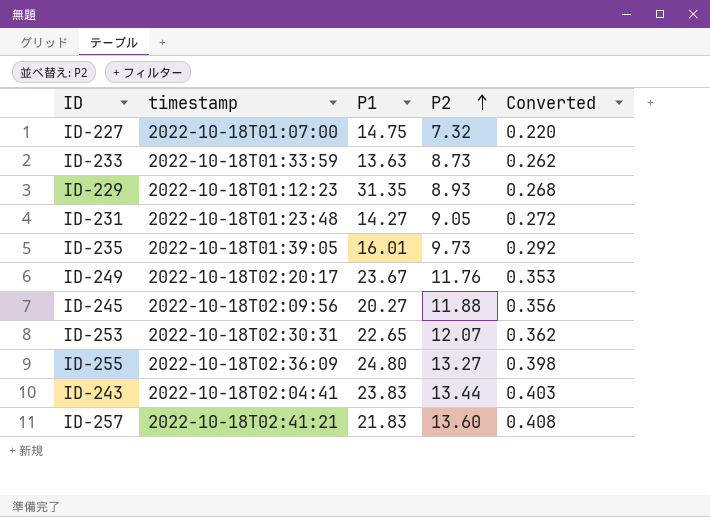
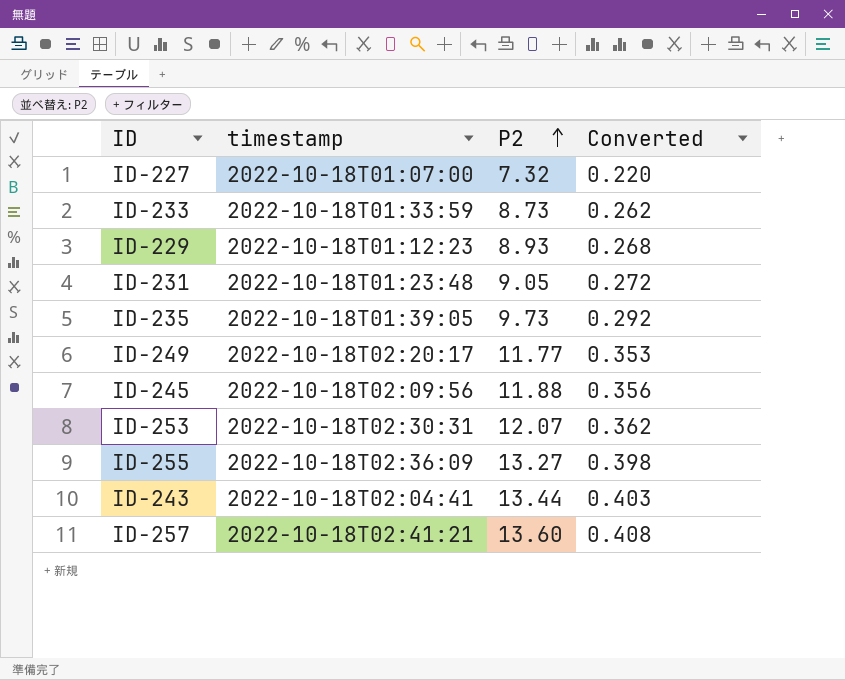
column P1 | position: 3 -> none
ID-249 | P2: 11.76 -> 11.77

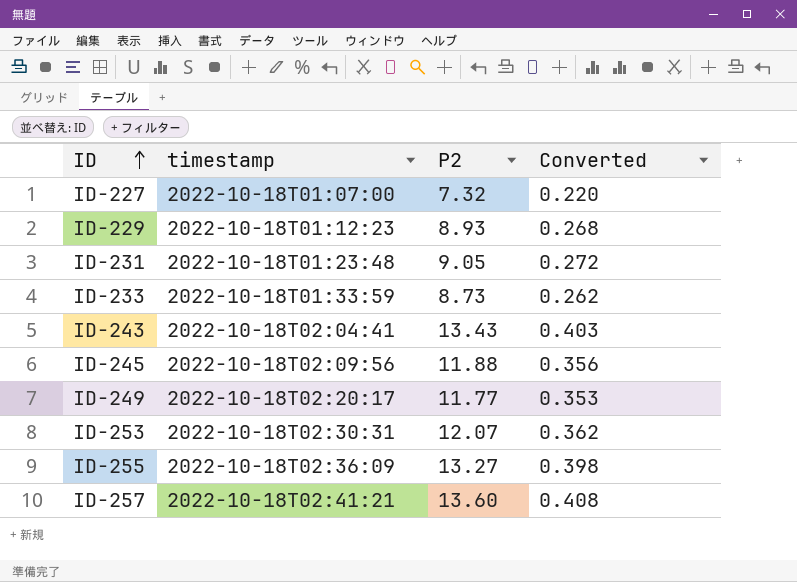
row order: P2 ascending -> ID ascending
row ID-235: 2022-10-18T01:39:05 | 9.73 | 0.292 -> none
ID-243 | P2: 13.44 -> 13.43

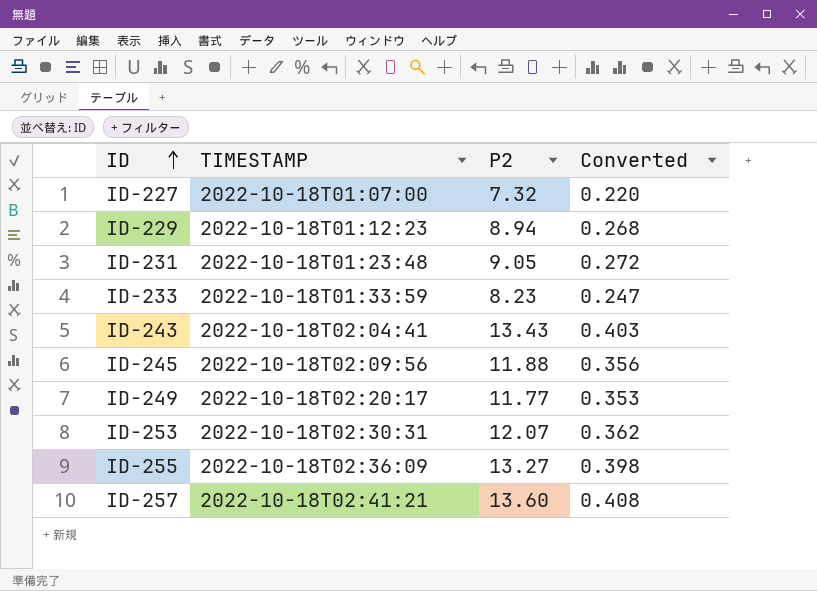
column name: timestamp -> TIMESTAMP
ID-229 | P2: 8.93 -> 8.94
ID-233 | P2: 8.73 -> 8.23
ID-233 | Converted: 0.262 -> 0.247

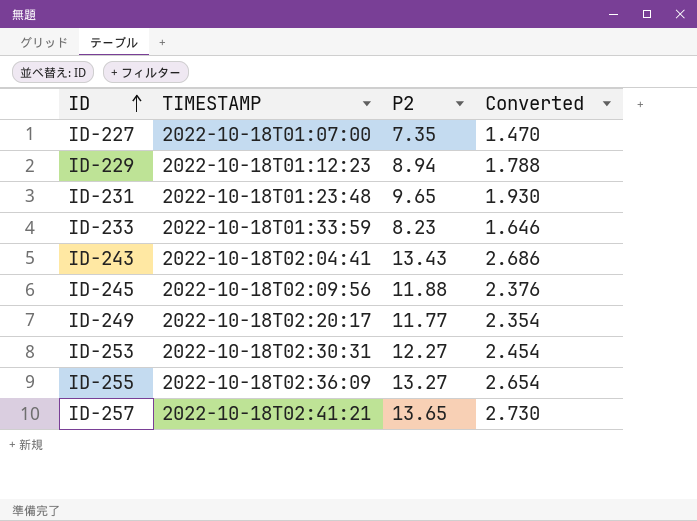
column Converted | formula: [P2] * 0.03 -> [P2] * 0.2
ID-227 | P2: 7.32 -> 7.35
ID-231 | P2: 9.05 -> 9.65
ID-253 | P2: 12.07 -> 12.27
ID-257 | P2: 13.60 -> 13.65

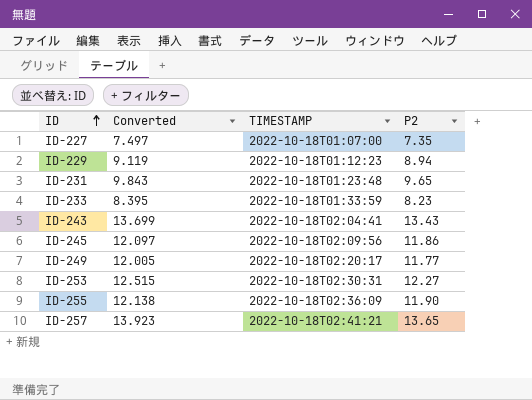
column Converted | formula: [P2] * 0.2 -> [P2] * 1.02
column Converted | position: 4 -> 2
ID-245 | P2: 11.88 -> 11.86
ID-255 | P2: 13.27 -> 11.90

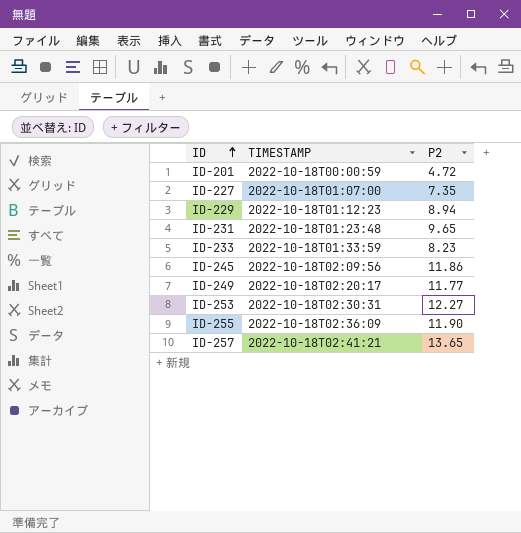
column Converted | formula: [P2] * 1.02 -> none
row ID-243: 13.699 | 2022-10-18T02:04:41 | 13.43 -> none
row ID-201: none -> 2022-10-18T00:00:59 | 4.72

